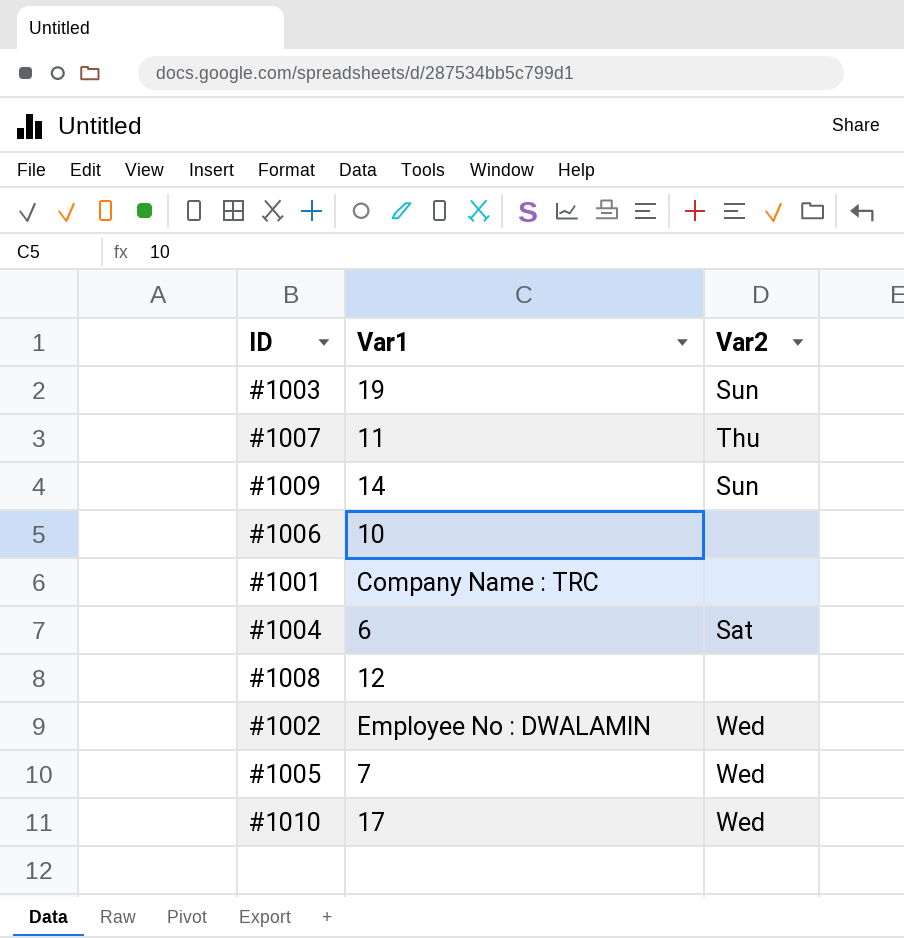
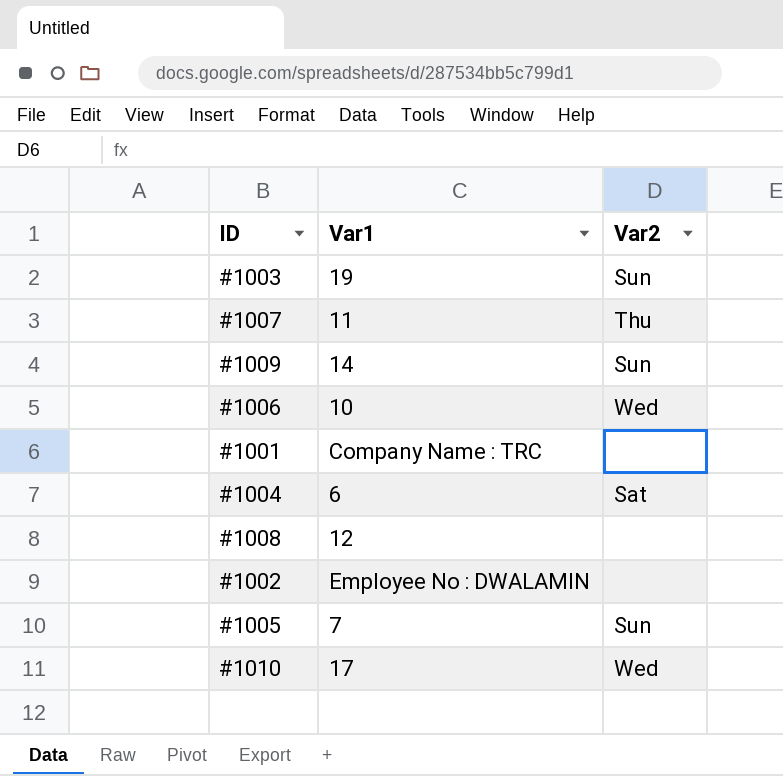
#1006 | Var2: none -> Wed
#1002 | Var2: Wed -> none
#1005 | Var2: Wed -> Sun

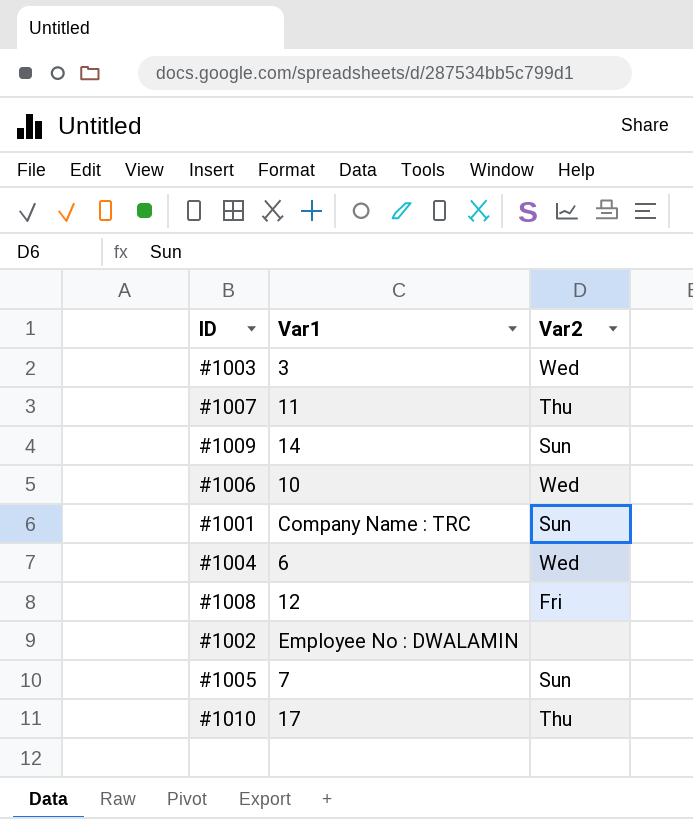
#1003 | Var1: 19 -> 3
#1003 | Var2: Sun -> Wed
#1001 | Var2: none -> Sun
#1004 | Var2: Sat -> Wed
#1008 | Var2: none -> Fri
#1010 | Var2: Wed -> Thu

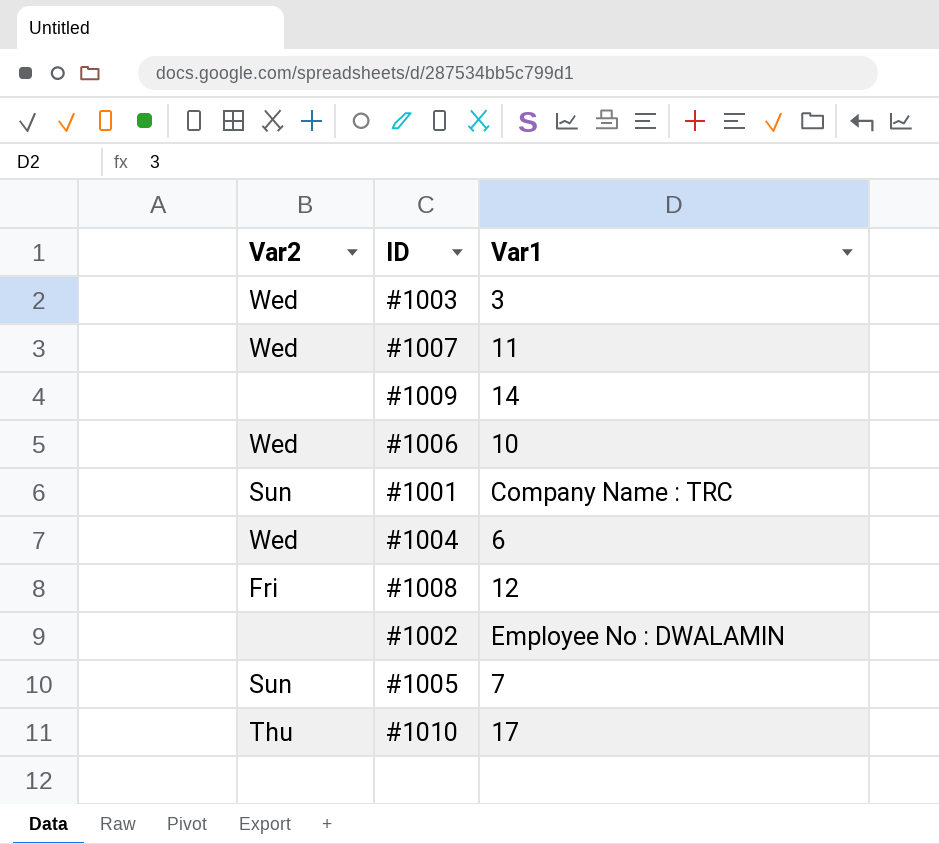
column Var2 | position: 3 -> 1
#1007 | Var2: Thu -> Wed
#1009 | Var2: Sun -> none

